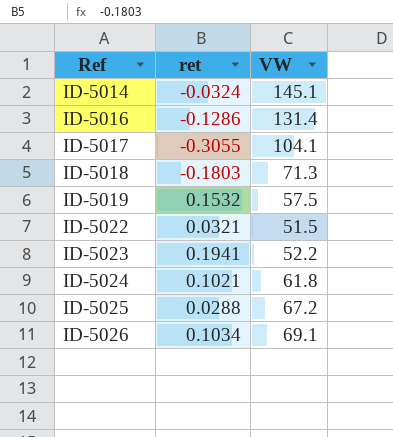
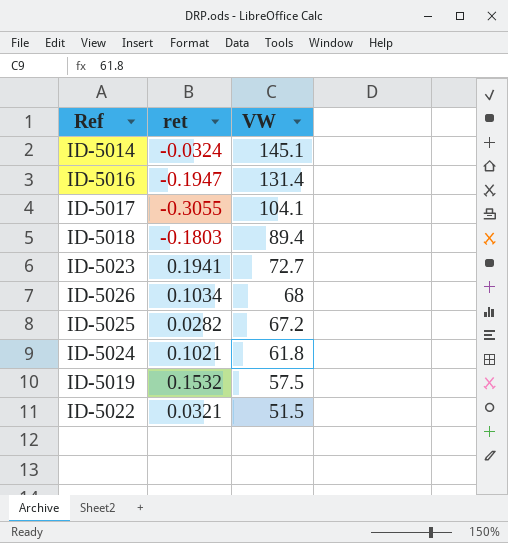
row order: Ref ascending -> VW descending
ID-5016 | ret: -0.1286 -> -0.1947
ID-5018 | VW: 71.3 -> 89.4
ID-5023 | VW: 52.2 -> 72.7
ID-5026 | VW: 69.1 -> 68
ID-5025 | ret: 0.0288 -> 0.0282

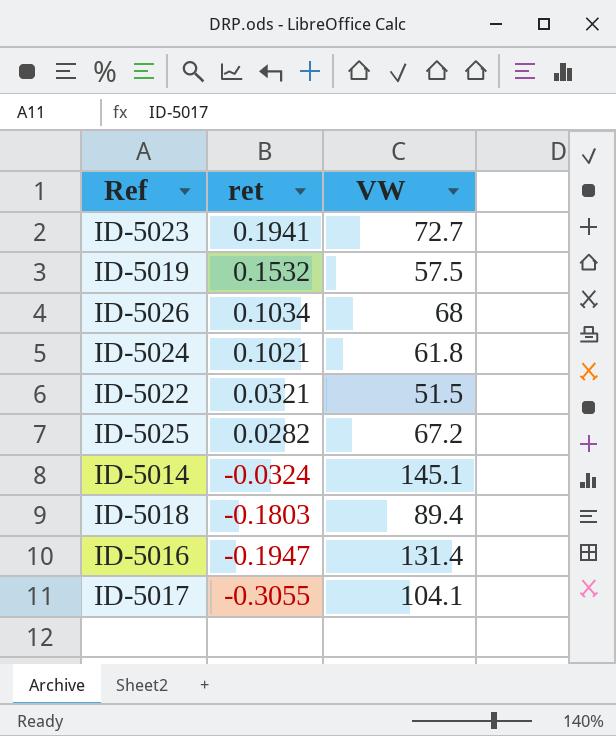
row order: VW descending -> ret descending

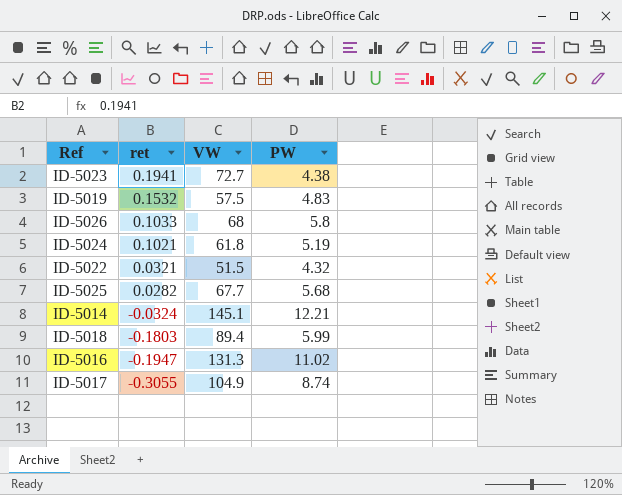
column PW | position: none -> 4
ID-5026 | ret: 0.1034 -> 0.1033
ID-5025 | VW: 67.2 -> 67.7
ID-5016 | VW: 131.4 -> 131.3
ID-5017 | VW: 104.1 -> 104.9

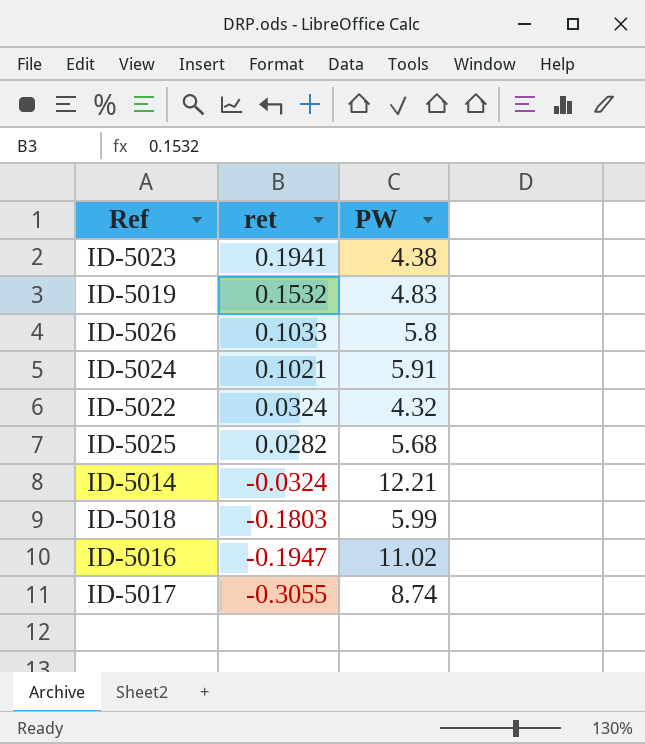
column VW | position: 3 -> none
ID-5024 | PW: 5.19 -> 5.91
ID-5022 | ret: 0.0321 -> 0.0324

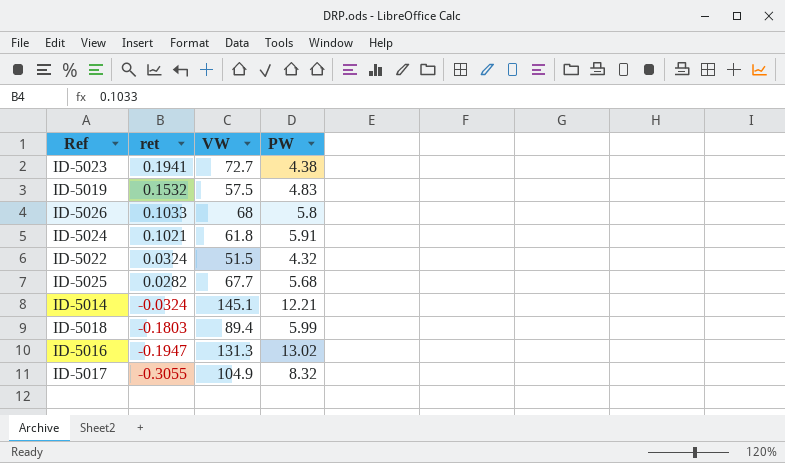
column VW | position: none -> 3
ID-5016 | PW: 11.02 -> 13.02
ID-5017 | PW: 8.74 -> 8.32

